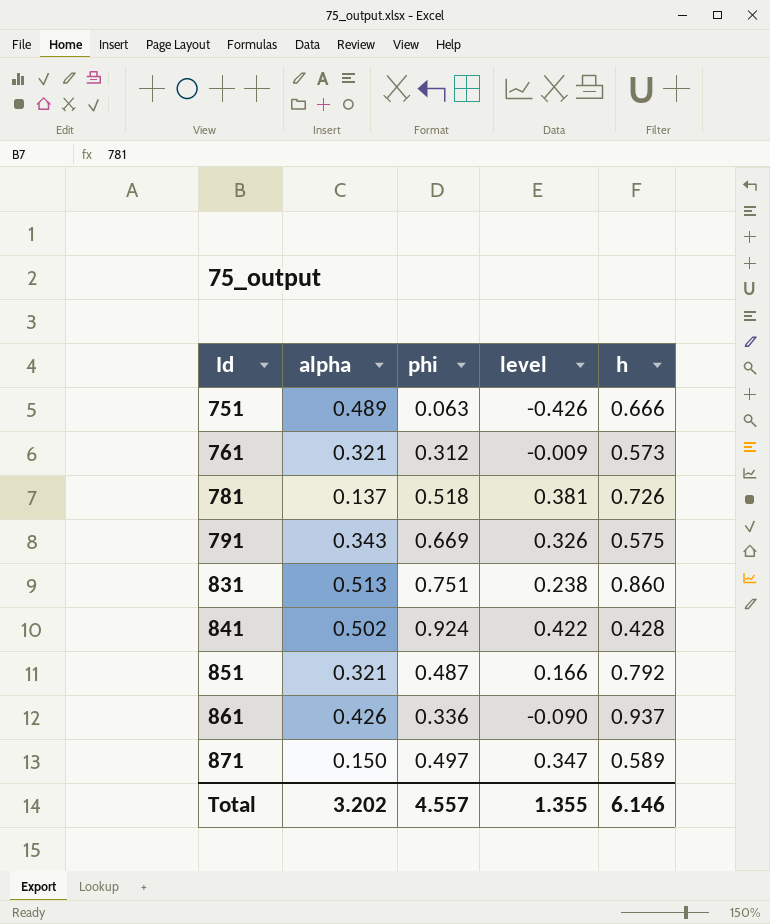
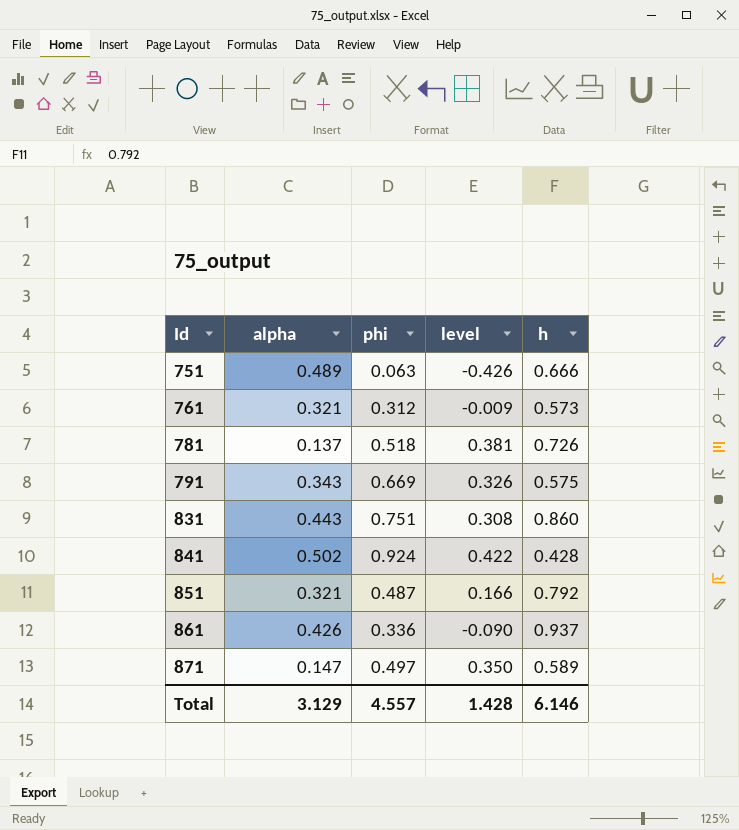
831 | alpha: 0.513 -> 0.443
831 | level: 0.238 -> 0.308
871 | alpha: 0.150 -> 0.147
871 | level: 0.347 -> 0.350
Total | alpha: 3.202 -> 3.129
Total | level: 1.355 -> 1.428

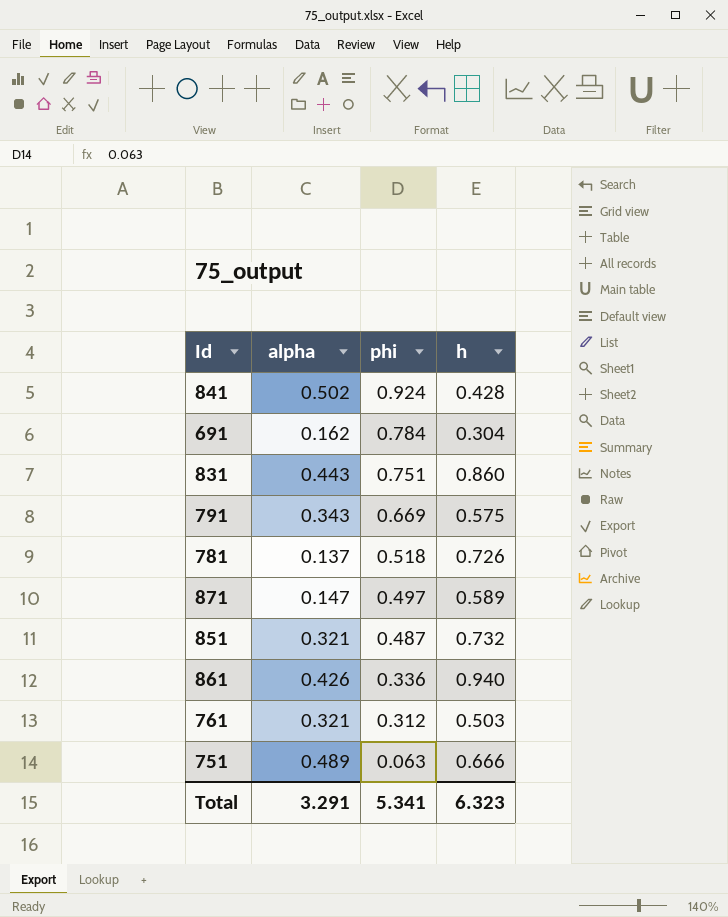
row order: Id ascending -> phi descending
column level | formula: [phi] - [alpha] -> none
row 691: none -> 0.162 | 0.784 | 0.304
851 | h: 0.792 -> 0.732
861 | h: 0.937 -> 0.940
761 | h: 0.573 -> 0.503
Total | alpha: 3.129 -> 3.291
Total | phi: 4.557 -> 5.341
Total | h: 6.146 -> 6.323

